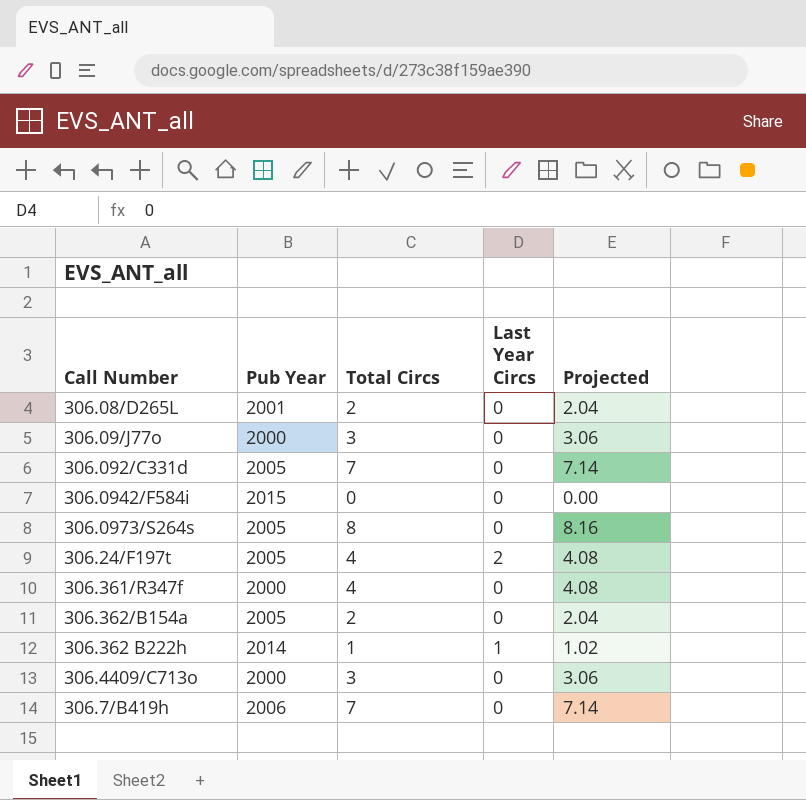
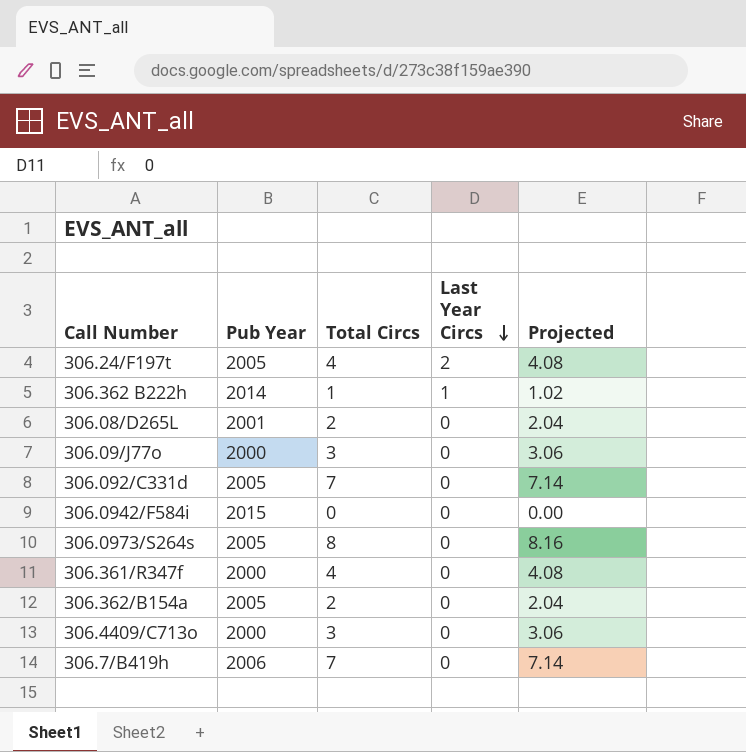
row order: none -> Last Year Circs descending

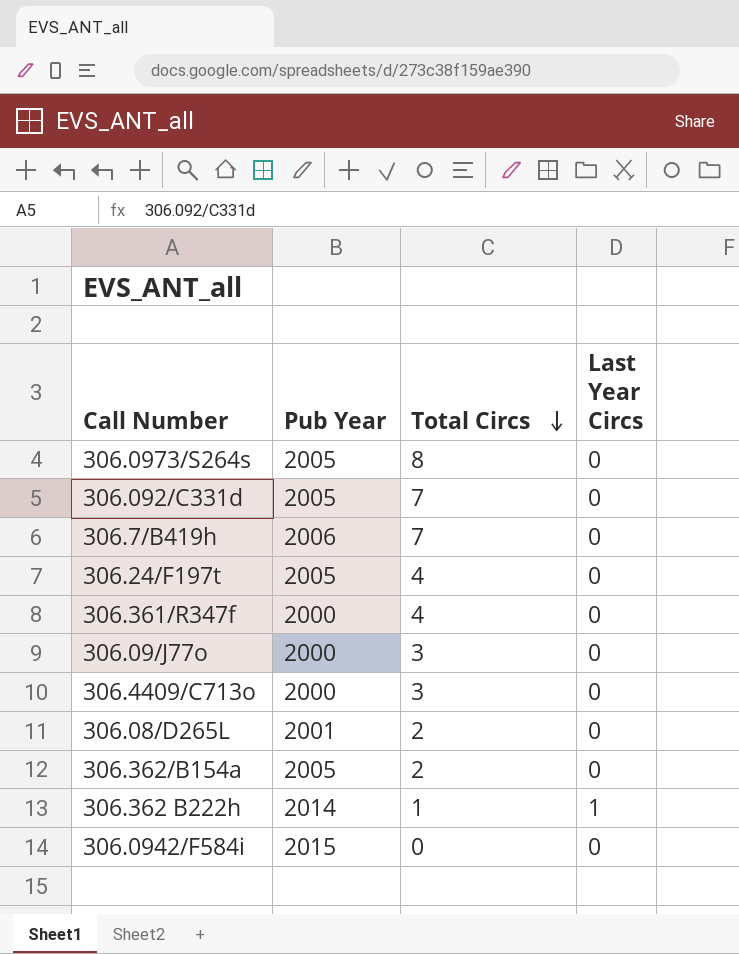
row order: Last Year Circs descending -> Total Circs descending
column Projected | formula: [Total Circs] * 1.02 -> none
306.24/F197t | Last Year Circs: 2 -> 0

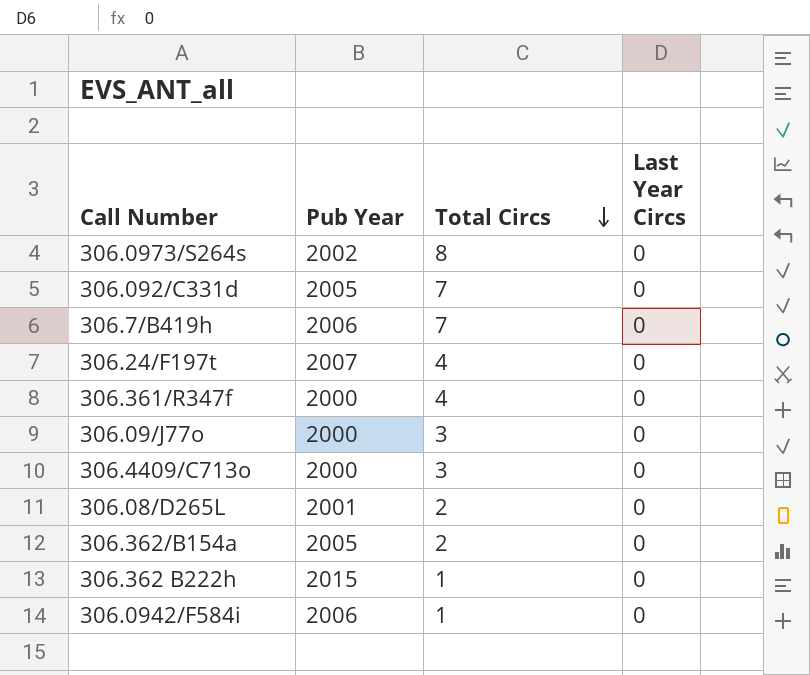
306.0973/S264s | Pub Year: 2005 -> 2002
306.24/F197t | Pub Year: 2005 -> 2007
306.362 B222h | Pub Year: 2014 -> 2015
306.362 B222h | Last Year Circs: 1 -> 0
306.0942/F584i | Pub Year: 2015 -> 2006
306.0942/F584i | Total Circs: 0 -> 1

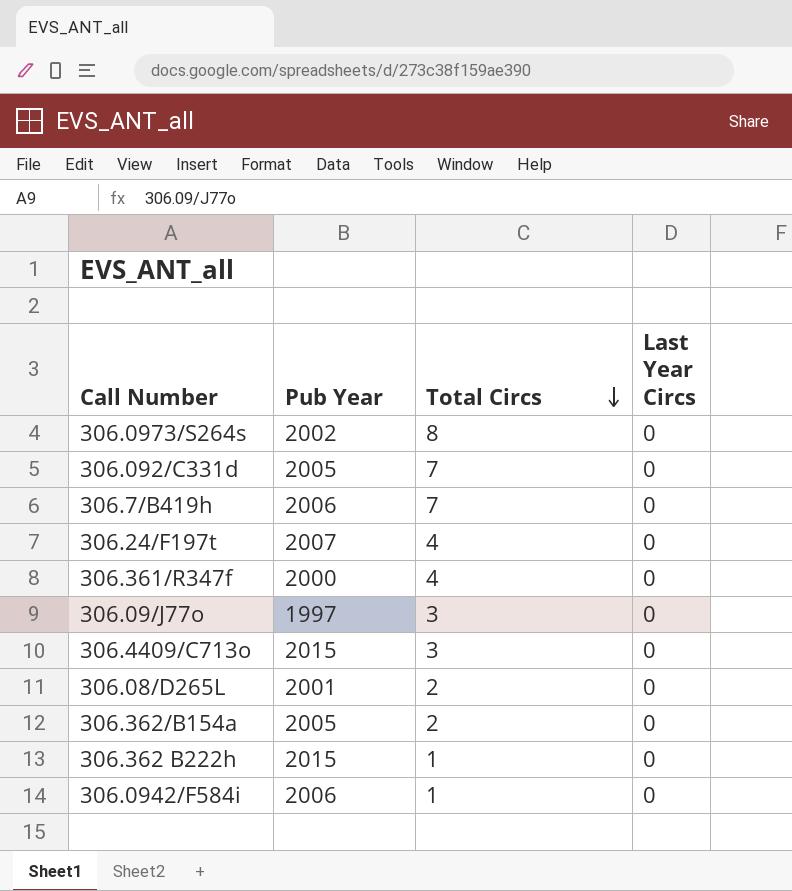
306.09/J77o | Pub Year: 2000 -> 1997
306.4409/C713o | Pub Year: 2000 -> 2015

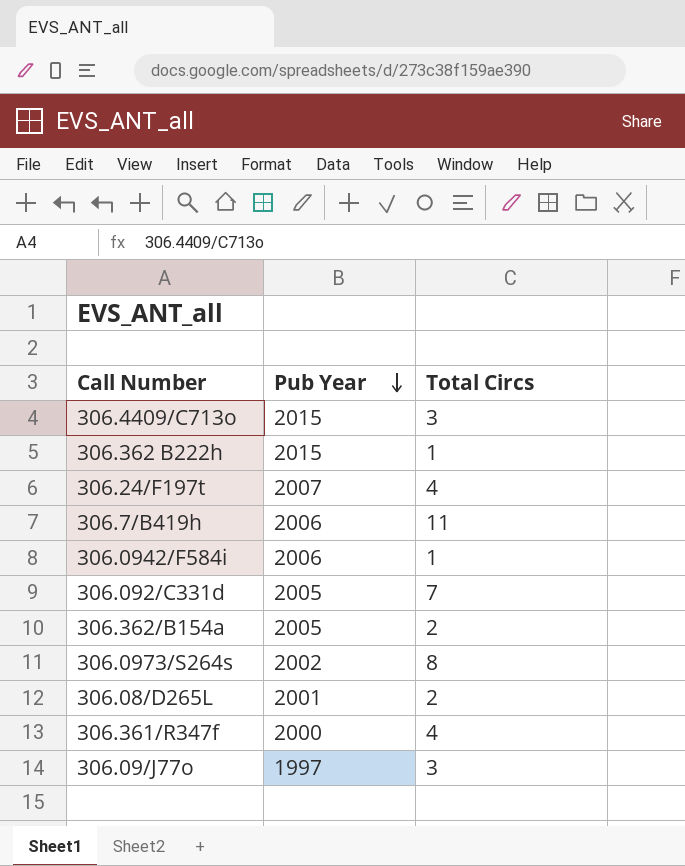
row order: Total Circs descending -> Pub Year descending
column Last Year Circs | position: 4 -> none
306.7/B419h | Total Circs: 7 -> 11

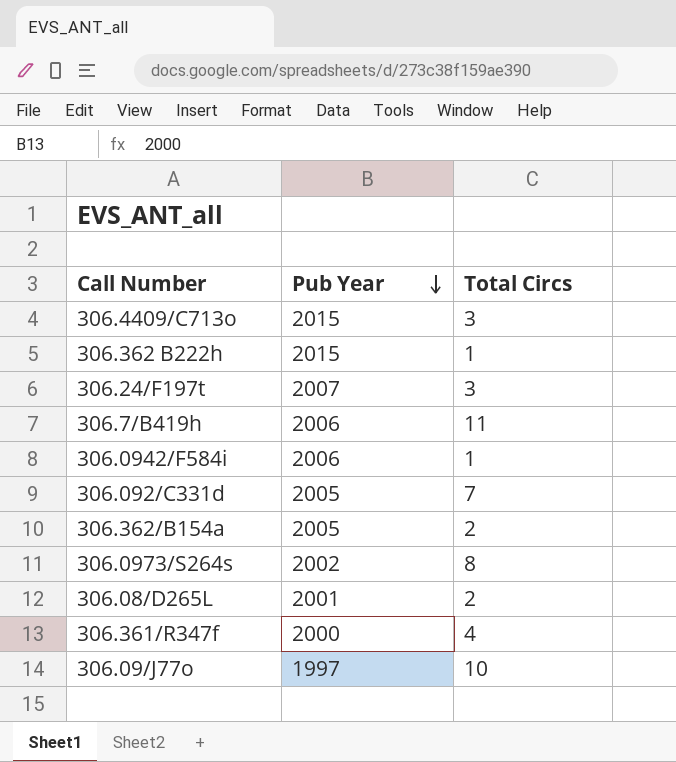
306.24/F197t | Total Circs: 4 -> 3
306.09/J77o | Total Circs: 3 -> 10

